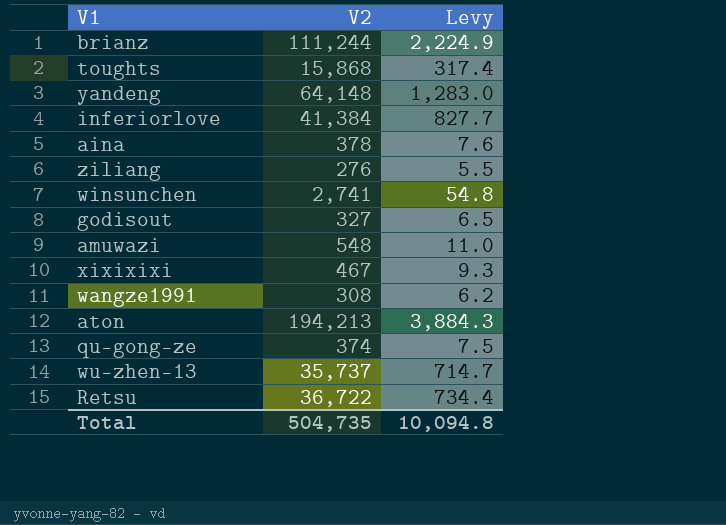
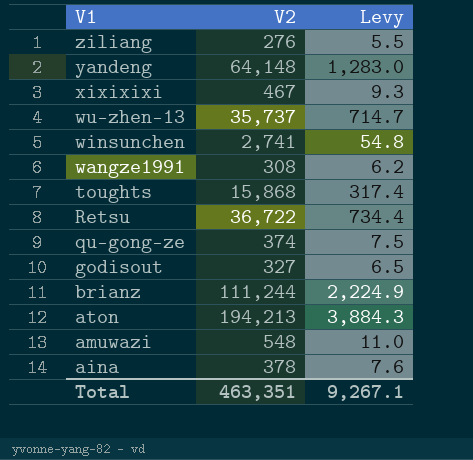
row order: none -> V1 descending
row inferiorlove: 41,384 | 827.7 -> none
Total | V2: 504,735 -> 463,351
Total | Levy: 10,094.8 -> 9,267.1

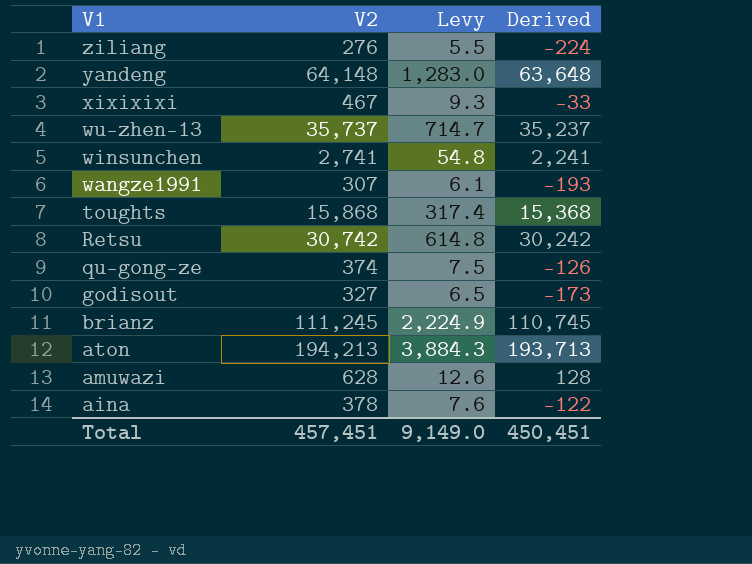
column Derived | formula: none -> [V2] - 500
wangze1991 | V2: 308 -> 307
wangze1991 | Levy: 6.2 -> 6.1
Retsu | V2: 36,722 -> 30,742
Retsu | Levy: 734.4 -> 614.8
brianz | V2: 111,244 -> 111,245
amuwazi | V2: 548 -> 628
amuwazi | Levy: 11.0 -> 12.6
Total | V2: 463,351 -> 457,451
Total | Levy: 9,267.1 -> 9,149.0

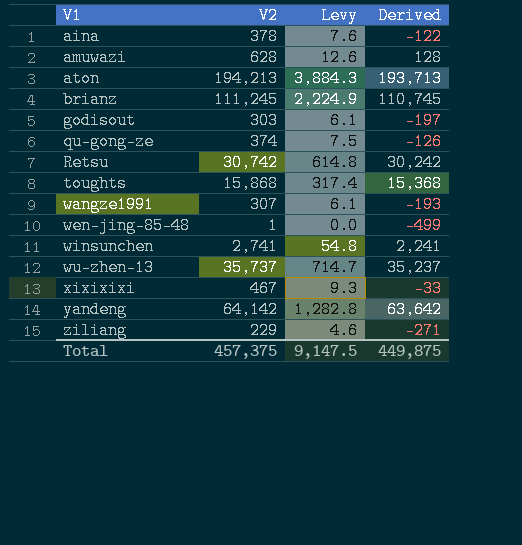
row order: V1 descending -> V1 ascending
godisout | V2: 327 -> 303
godisout | Levy: 6.5 -> 6.1
godisout | Derived: -173 -> -197
row wen-jing-85-48: none -> 1 | 0.0 | -499
yandeng | V2: 64,148 -> 64,142
yandeng | Levy: 1,283.0 -> 1,282.8
yandeng | Derived: 63,648 -> 63,642
ziliang | V2: 276 -> 229
ziliang | Levy: 5.5 -> 4.6
ziliang | Derived: -224 -> -271
Total | V2: 457,451 -> 457,375
Total | Levy: 9,149.0 -> 9,147.5
Total | Derived: 450,451 -> 449,875

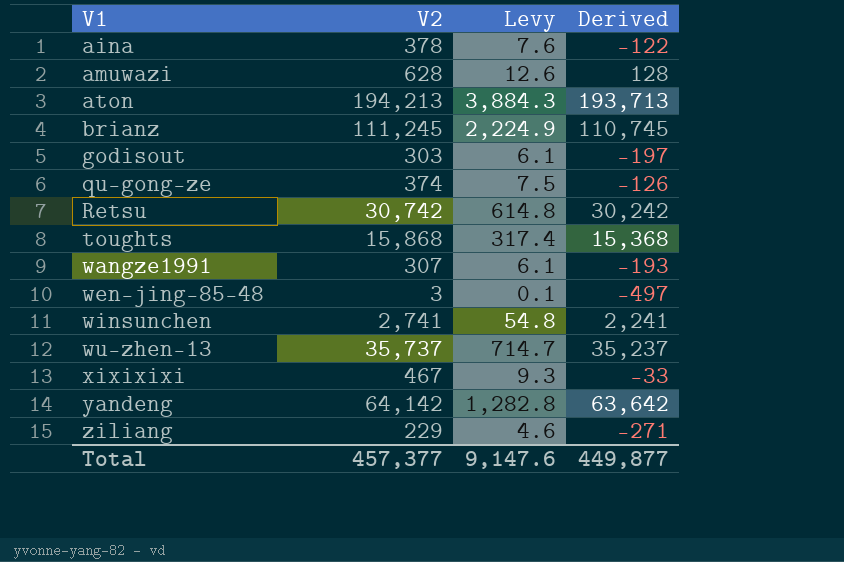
wen-jing-85-48 | V2: 1 -> 3
wen-jing-85-48 | Levy: 0.0 -> 0.1
wen-jing-85-48 | Derived: -499 -> -497
Total | V2: 457,375 -> 457,377
Total | Levy: 9,147.5 -> 9,147.6
Total | Derived: 449,875 -> 449,877

